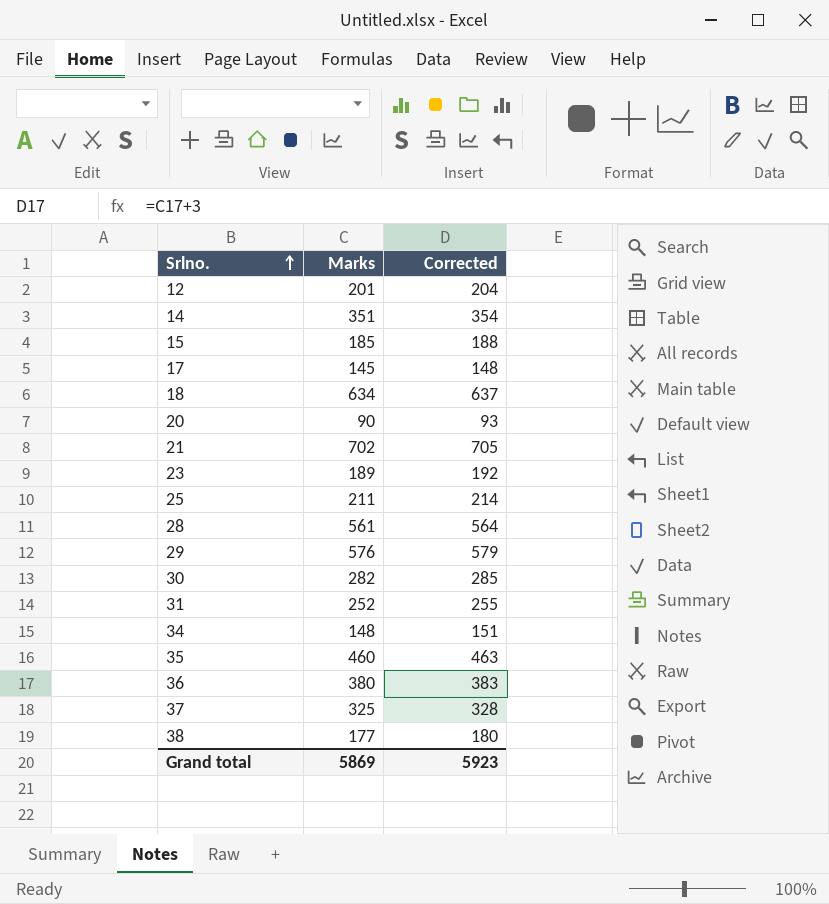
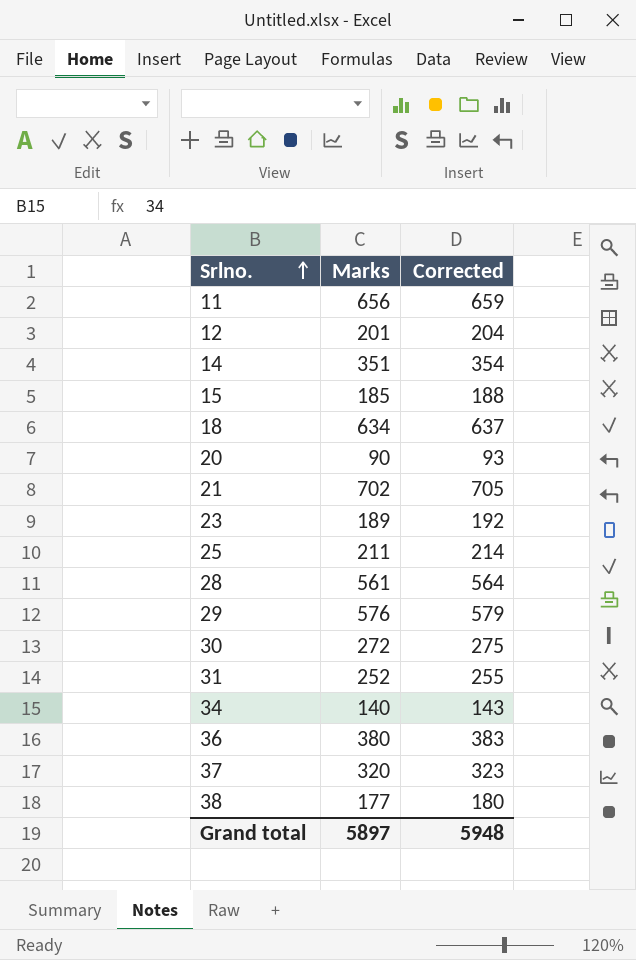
row 17: 145 | 148 -> none
row 35: 460 | 463 -> none
row 11: none -> 656 | 659
30 | Marks: 282 -> 272
30 | Corrected: 285 -> 275
34 | Marks: 148 -> 140
34 | Corrected: 151 -> 143
37 | Marks: 325 -> 320
37 | Corrected: 328 -> 323
Grand total | Marks: 5869 -> 5897
Grand total | Corrected: 5923 -> 5948

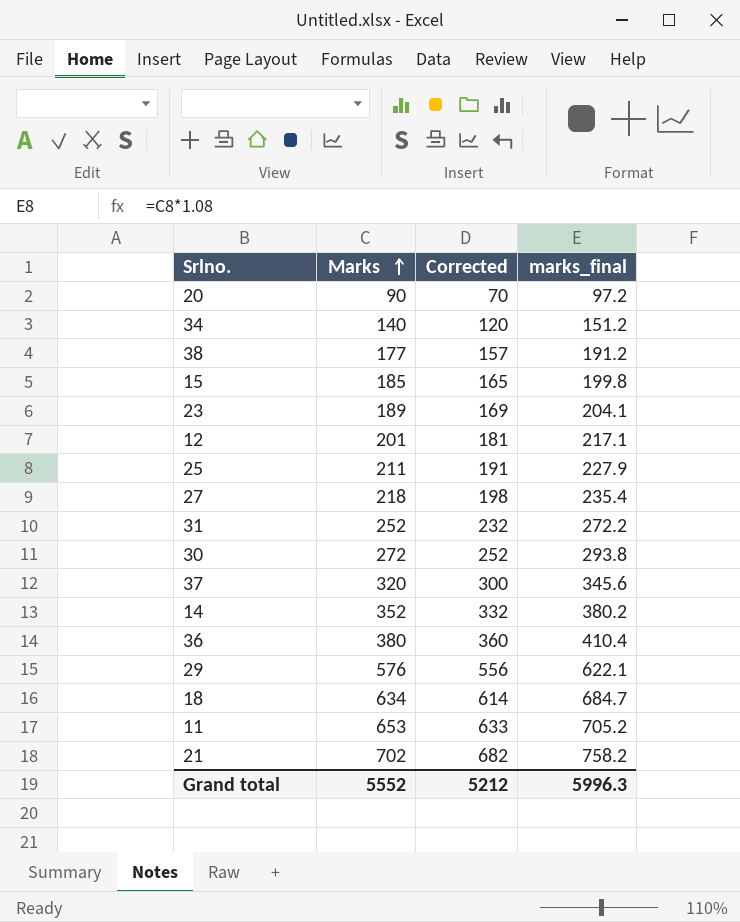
row order: Srlno. ascending -> Marks ascending
column Corrected | formula: [Marks] + 3 -> [Marks] - 20
column marks_final | formula: none -> [Marks] * 1.08
row 28: 561 | 564 -> none
row 27: none -> 218 | 198 | 235.4
14 | Marks: 351 -> 352
11 | Marks: 656 -> 653
Grand total | Marks: 5897 -> 5552
Grand total | Corrected: 5948 -> 5212

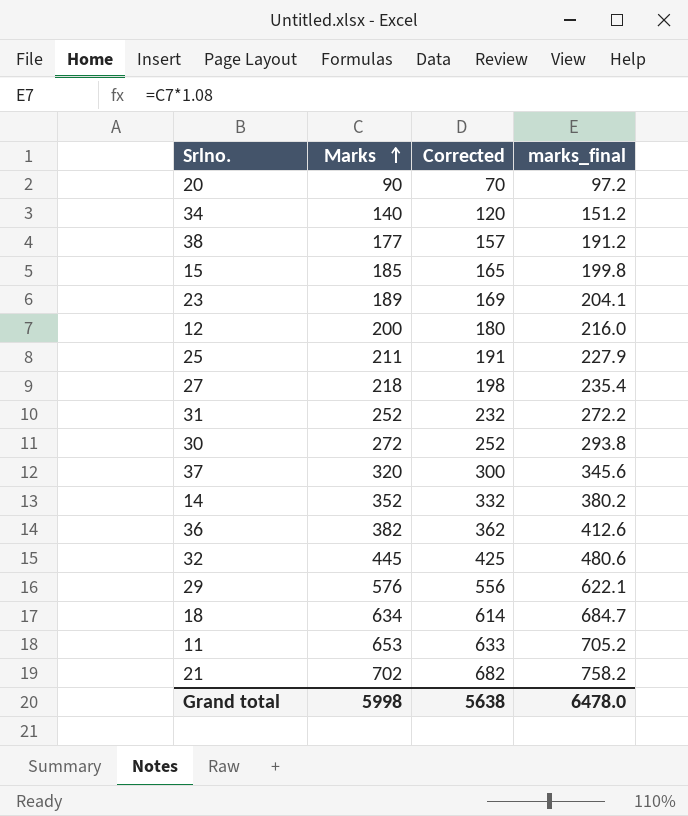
12 | Marks: 201 -> 200
12 | Corrected: 181 -> 180
12 | marks_final: 217.1 -> 216.0
36 | Marks: 380 -> 382
36 | Corrected: 360 -> 362
36 | marks_final: 410.4 -> 412.6
row 32: none -> 445 | 425 | 480.6
Grand total | Marks: 5552 -> 5998
Grand total | Corrected: 5212 -> 5638
Grand total | marks_final: 5996.3 -> 6478.0

